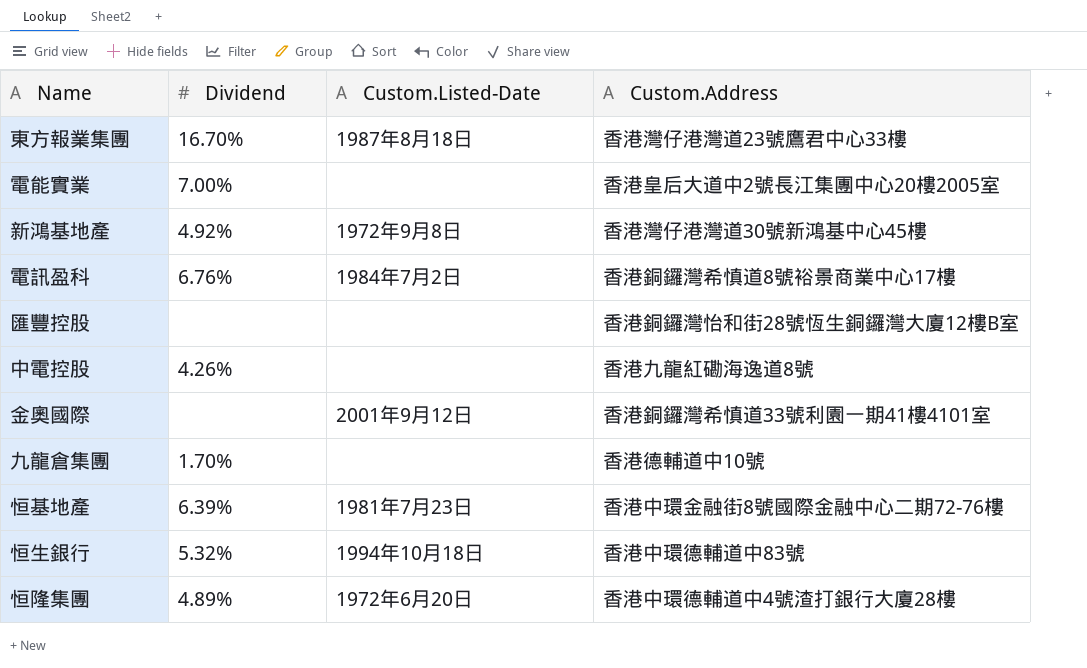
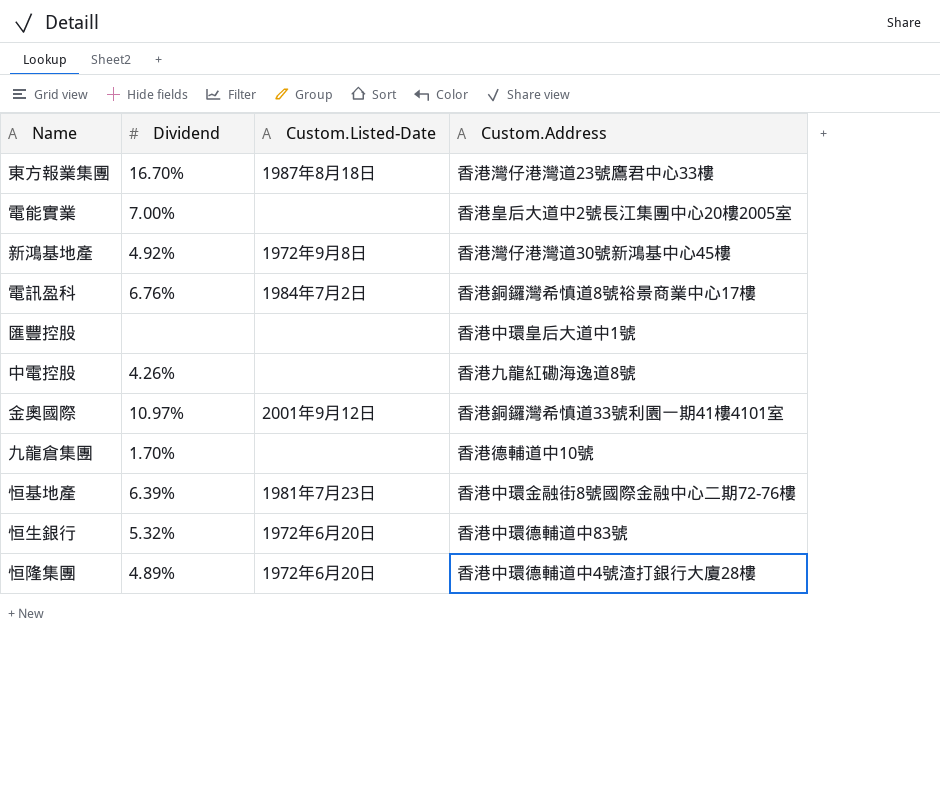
匯豐控股 | Custom.Address: 香港銅鑼灣怡和街28號恆生銅鑼灣大廈12樓B室 -> 香港中環皇后大道中1號
金奧國際 | Dividend: none -> 10.97%
恒生銀行 | Custom.Listed-Date: 1994年10月18日 -> 1972年6月20日

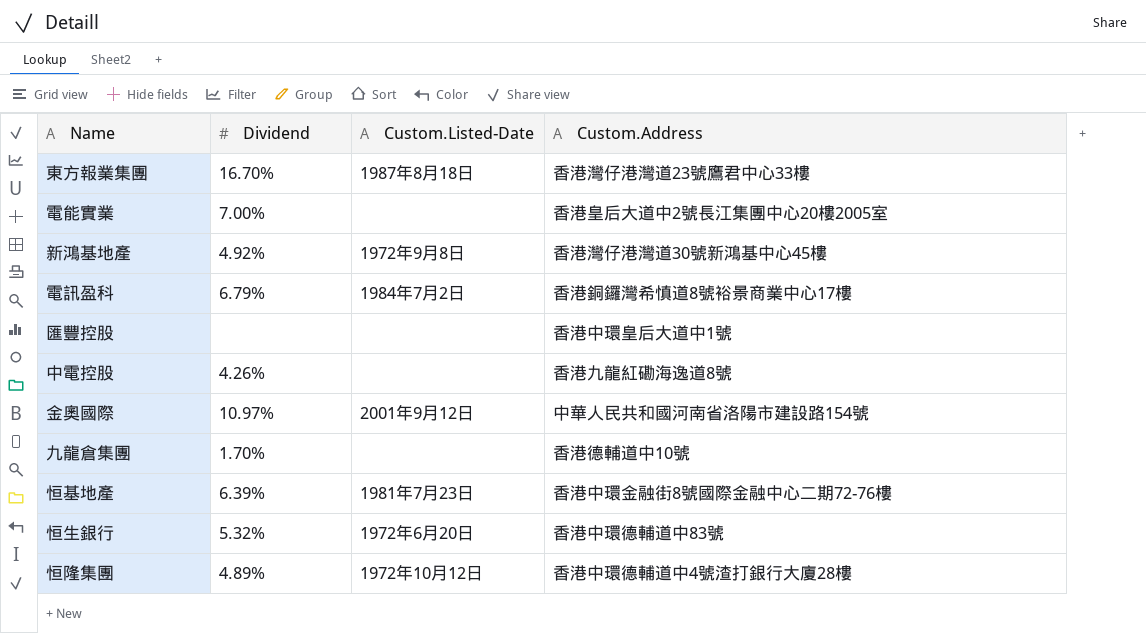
電訊盈科 | Dividend: 6.76% -> 6.79%
金奧國際 | Custom.Address: 香港銅鑼灣希慎道33號利園一期41樓4101室 -> 中華人民共和國河南省洛陽市建設路154號
恒隆集團 | Custom.Listed-Date: 1972年6月20日 -> 1972年10月12日

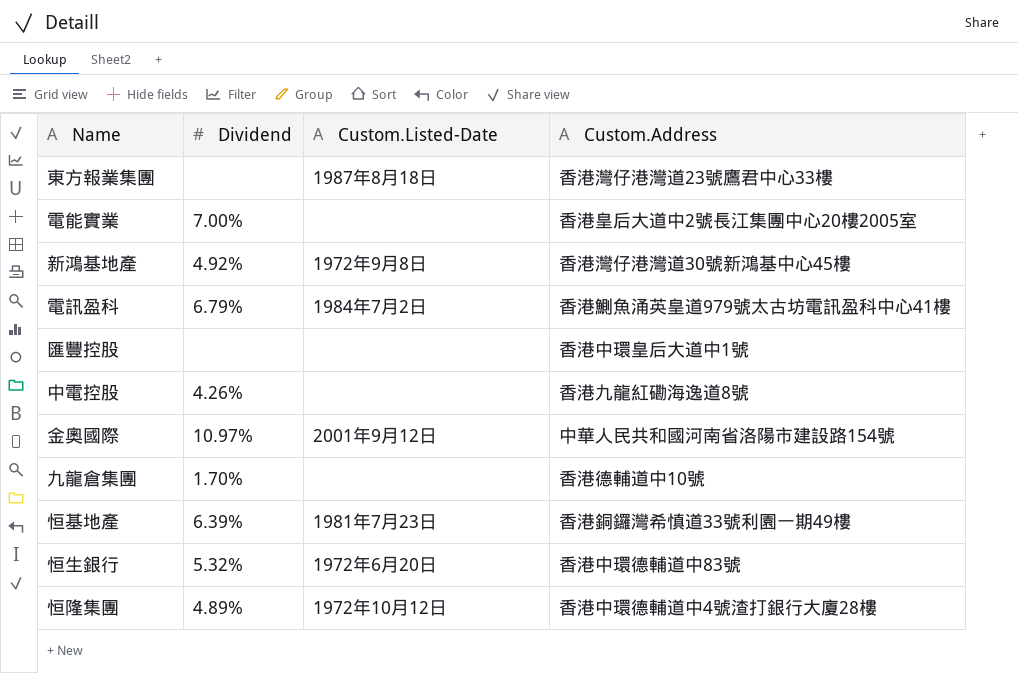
東方報業集團 | Dividend: 16.70% -> none
電訊盈科 | Custom.Address: 香港銅鑼灣希慎道8號裕景商業中心17樓 -> 香港鰂魚涌英皇道979號太古坊電訊盈科中心41樓
恒基地產 | Custom.Address: 香港中環金融街8號國際金融中心二期72-76樓 -> 香港銅鑼灣希慎道33號利園一期49樓

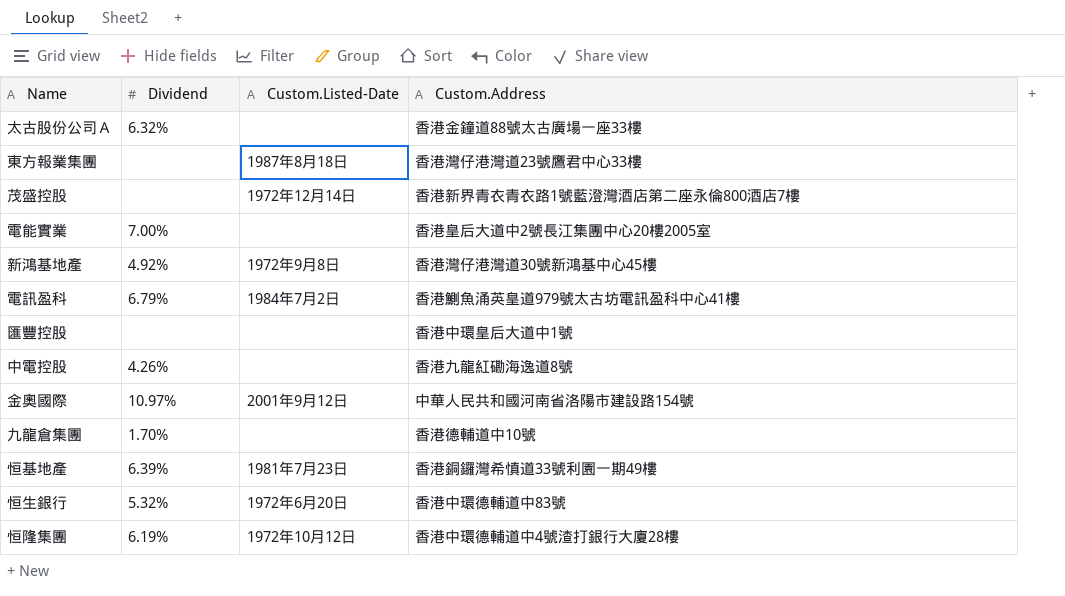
row 太古股份公司Ａ: none -> 6.32% | none | 香港金鐘道88號太古廣場一座33樓
row 茂盛控股: none -> none | 1972年12月14日 | 香港新界青衣青衣路1號藍澄灣酒店第二座永倫800酒店7樓
恒隆集團 | Dividend: 4.89% -> 6.19%

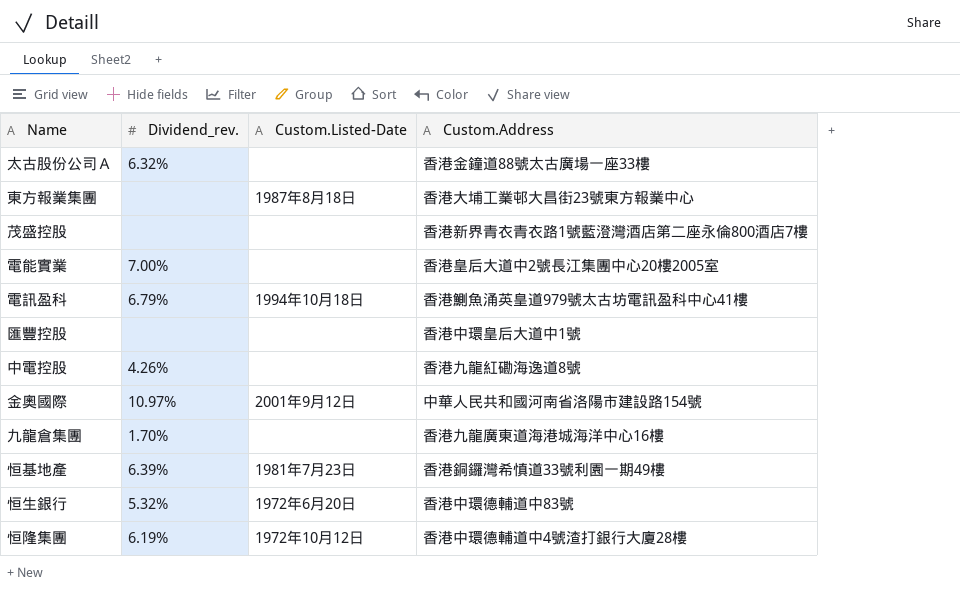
column name: Dividend -> Dividend_rev.
row 新鴻基地產: 4.92% | 1972年9月8日 | 香港灣仔港灣道30號新鴻基中心45樓 -> none
東方報業集團 | Custom.Address: 香港灣仔港灣道23號鷹君中心33樓 -> 香港大埔工業邨大昌街23號東方報業中心
茂盛控股 | Custom.Listed-Date: 1972年12月14日 -> none
電訊盈科 | Custom.Listed-Date: 1984年7月2日 -> 1994年10月18日
九龍倉集團 | Custom.Address: 香港德輔道中10號 -> 香港九龍廣東道海港城海洋中心16樓

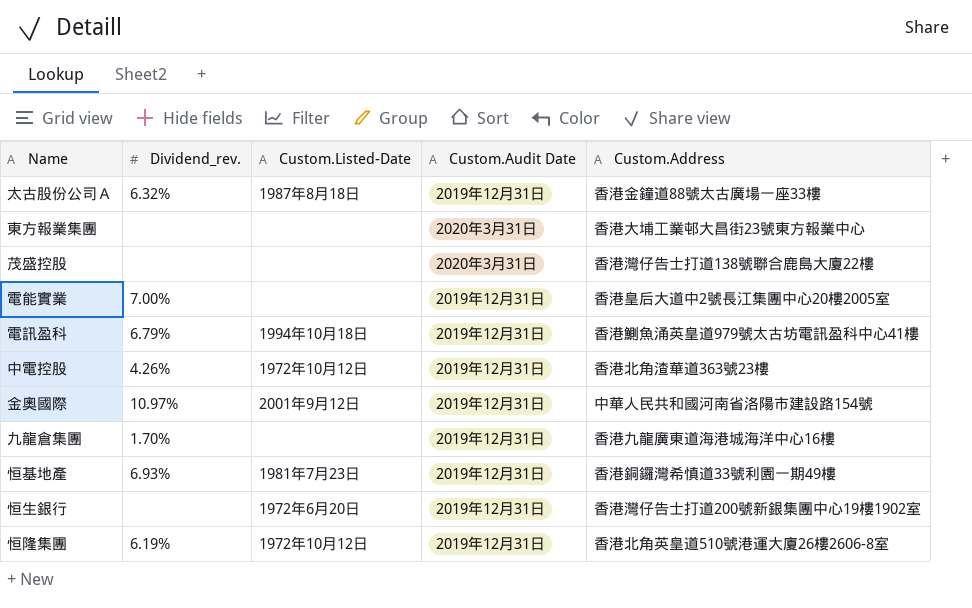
column Custom.Audit Date | position: none -> 4
row 匯豐控股: none | none | 香港中環皇后大道中1號 -> none
太古股份公司Ａ | Custom.Listed-Date: none -> 1987年8月18日
東方報業集團 | Custom.Listed-Date: 1987年8月18日 -> none
茂盛控股 | Custom.Address: 香港新界青衣青衣路1號藍澄灣酒店第二座永倫800酒店7樓 -> 香港灣仔告士打道138號聯合鹿島大廈22樓
中電控股 | Custom.Listed-Date: none -> 1972年10月12日
中電控股 | Custom.Address: 香港九龍紅磡海逸道8號 -> 香港北角渣華道363號23樓
恒基地產 | Dividend_rev.: 6.39% -> 6.93%
恒生銀行 | Dividend_rev.: 5.32% -> none
恒生銀行 | Custom.Address: 香港中環德輔道中83號 -> 香港灣仔告士打道200號新銀集團中心19樓1902室
恒隆集團 | Custom.Address: 香港中環德輔道中4號渣打銀行大廈28樓 -> 香港北角英皇道510號港運大廈26樓2606-8室

